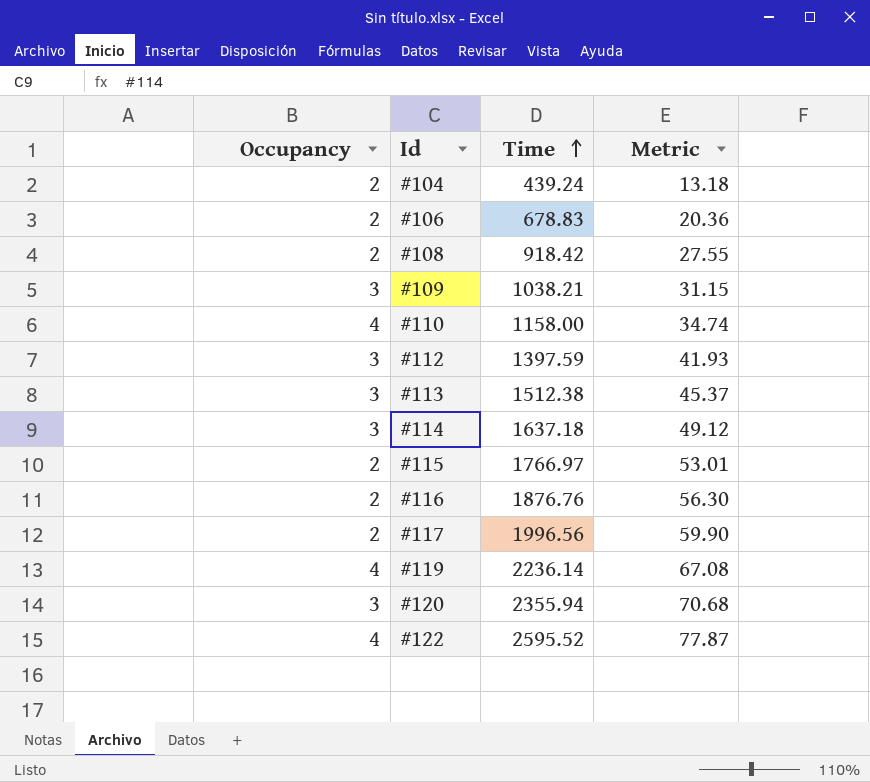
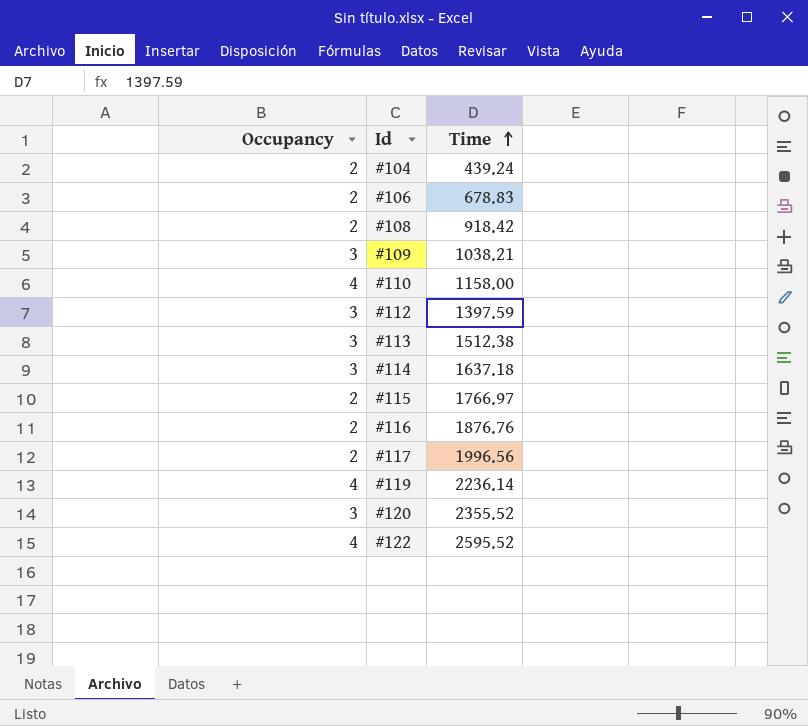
column Metric | formula: [Time] * 0.03 -> none
#120 | Time: 2355.94 -> 2355.52

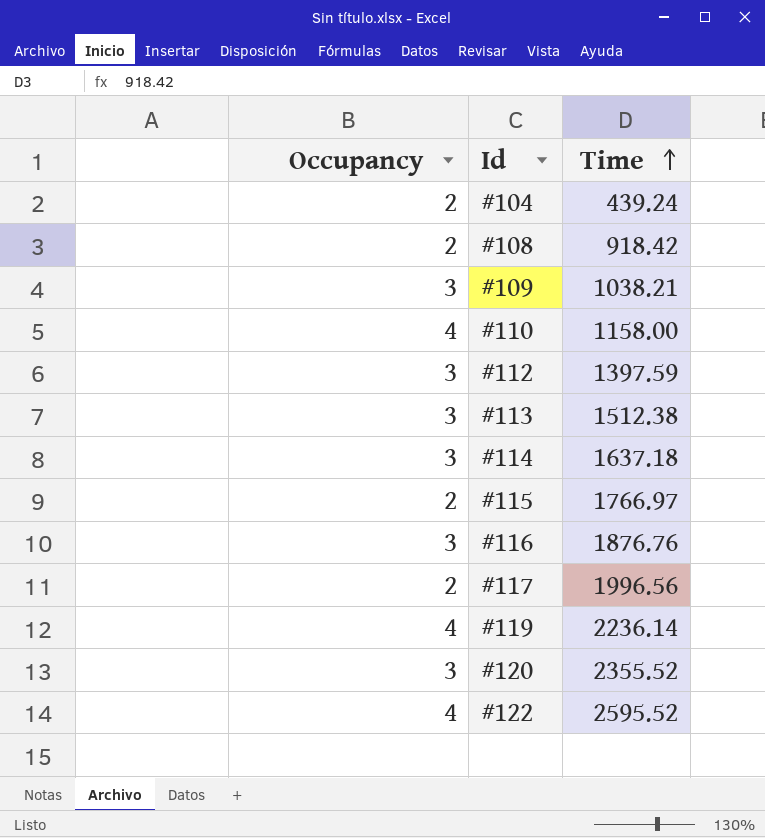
row #106: 2 | 678.83 -> none
#116 | Occupancy: 2 -> 3

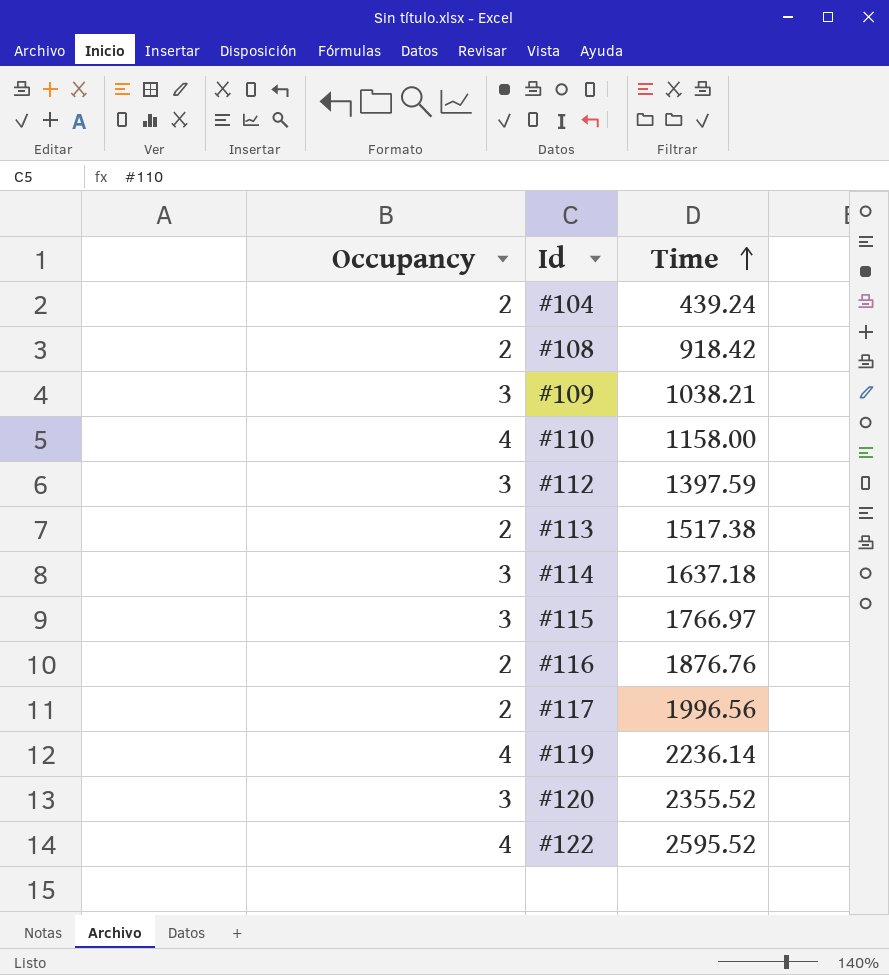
#113 | Occupancy: 3 -> 2
#113 | Time: 1512.38 -> 1517.38
#115 | Occupancy: 2 -> 3
#116 | Occupancy: 3 -> 2

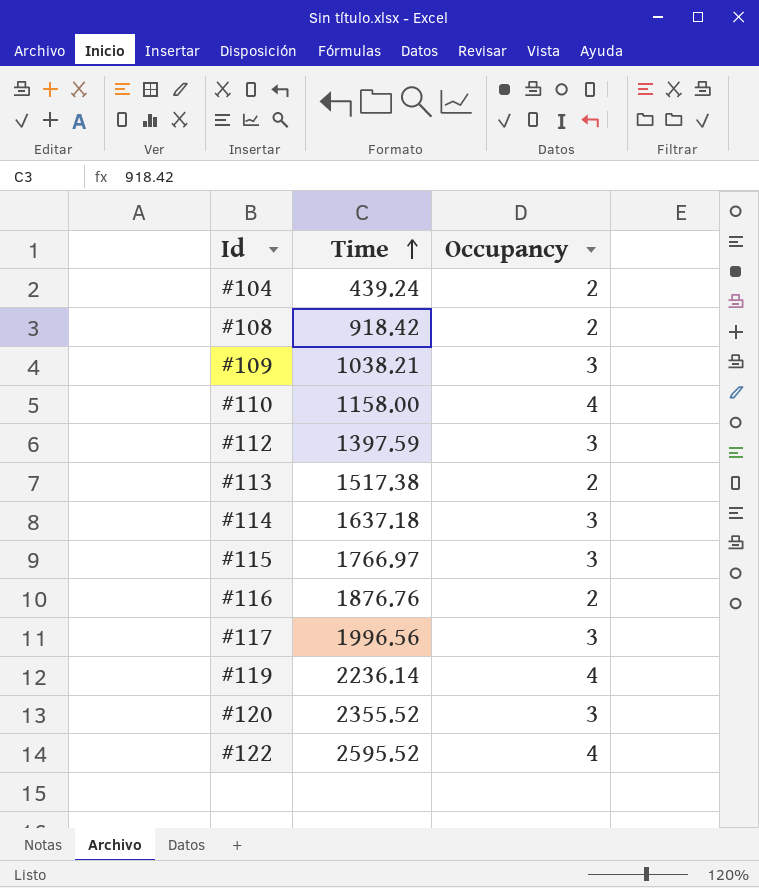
column Occupancy | position: 1 -> 3
#117 | Occupancy: 2 -> 3

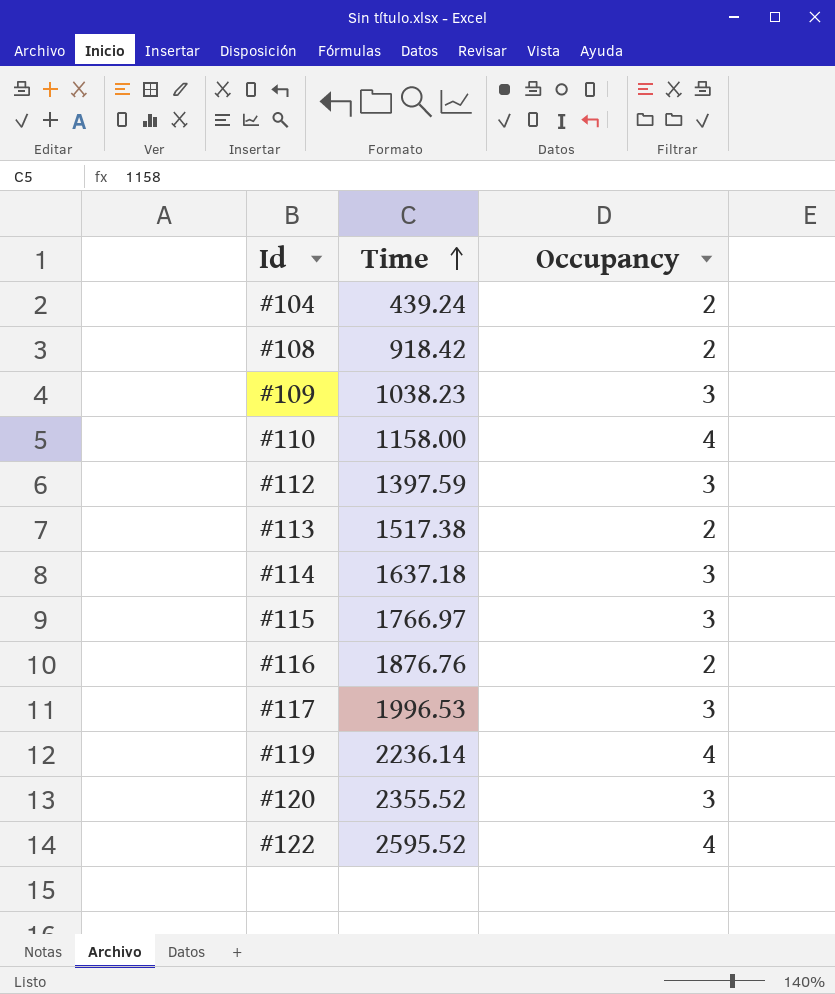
#109 | Time: 1038.21 -> 1038.23
#117 | Time: 1996.56 -> 1996.53

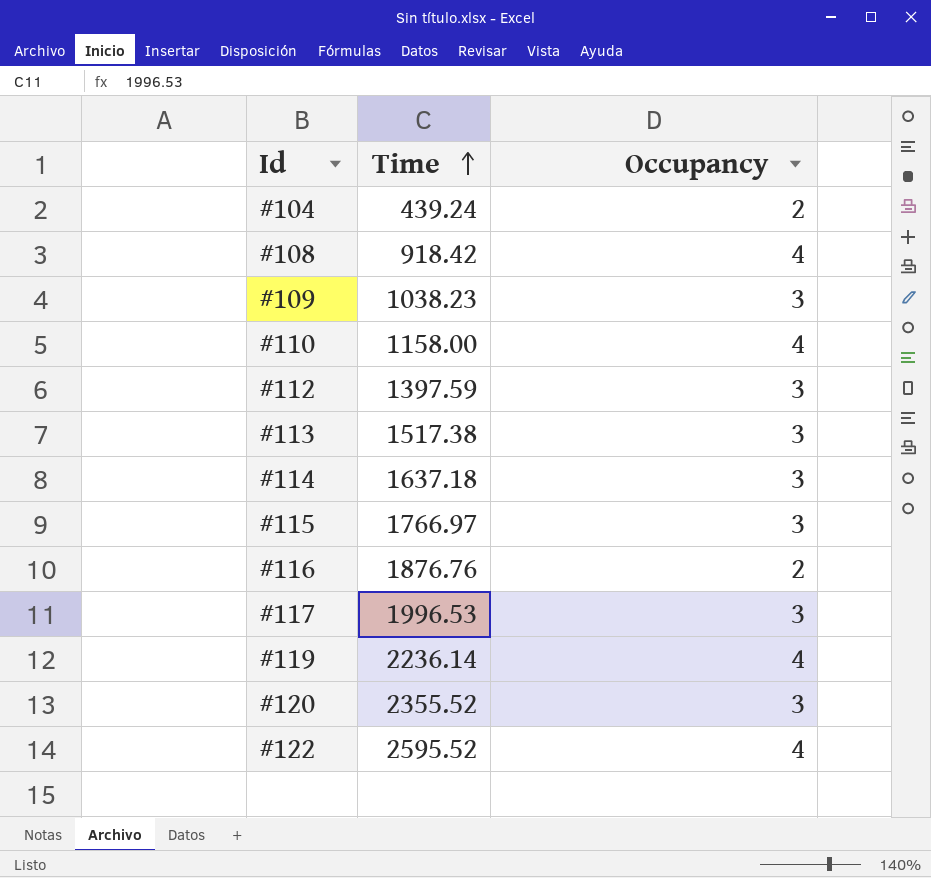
#108 | Occupancy: 2 -> 4
#113 | Occupancy: 2 -> 3

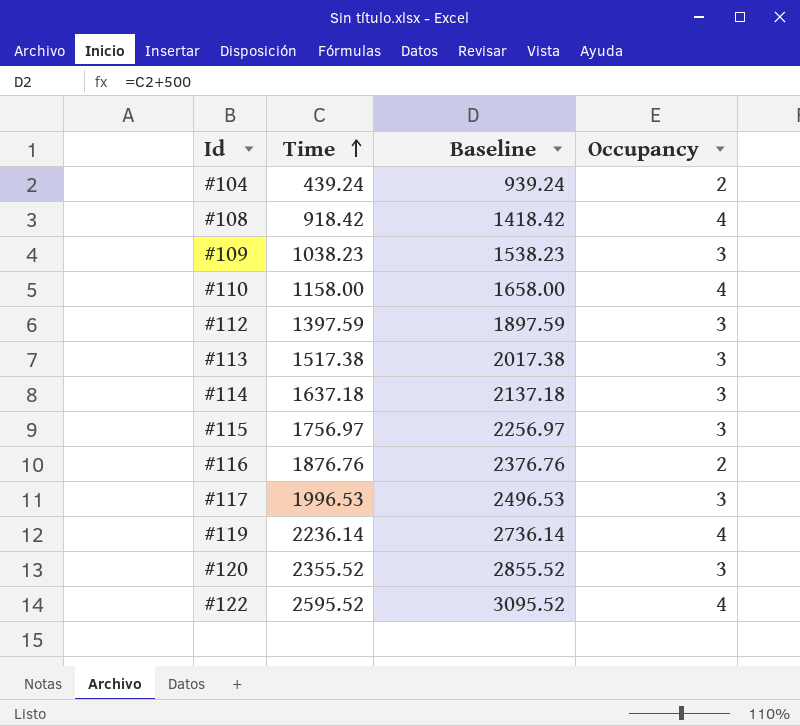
column Baseline | formula: none -> [Time] + 500
#115 | Time: 1766.97 -> 1756.97

